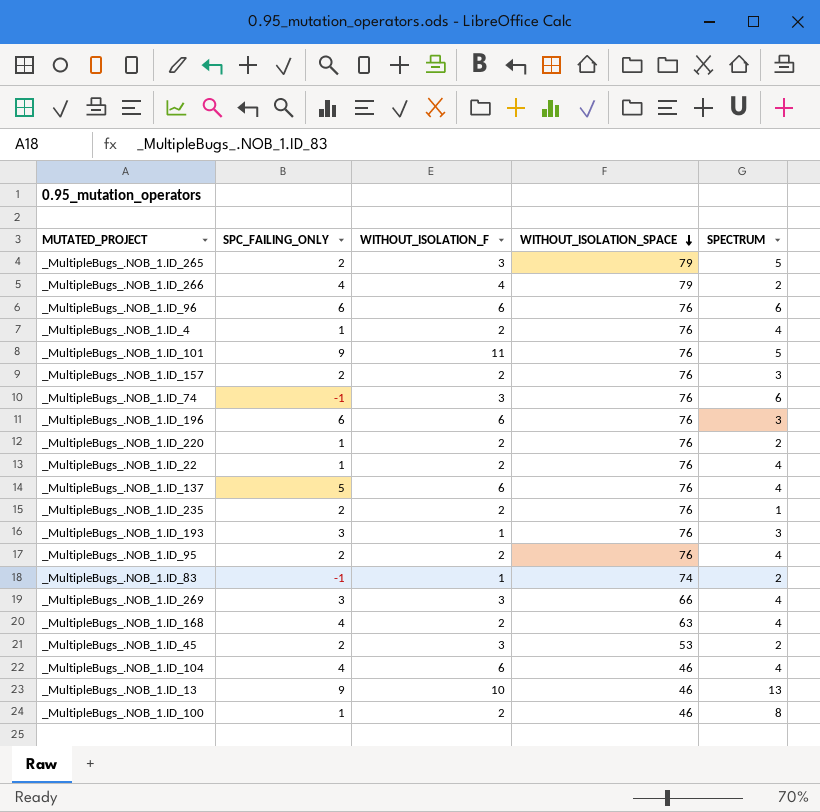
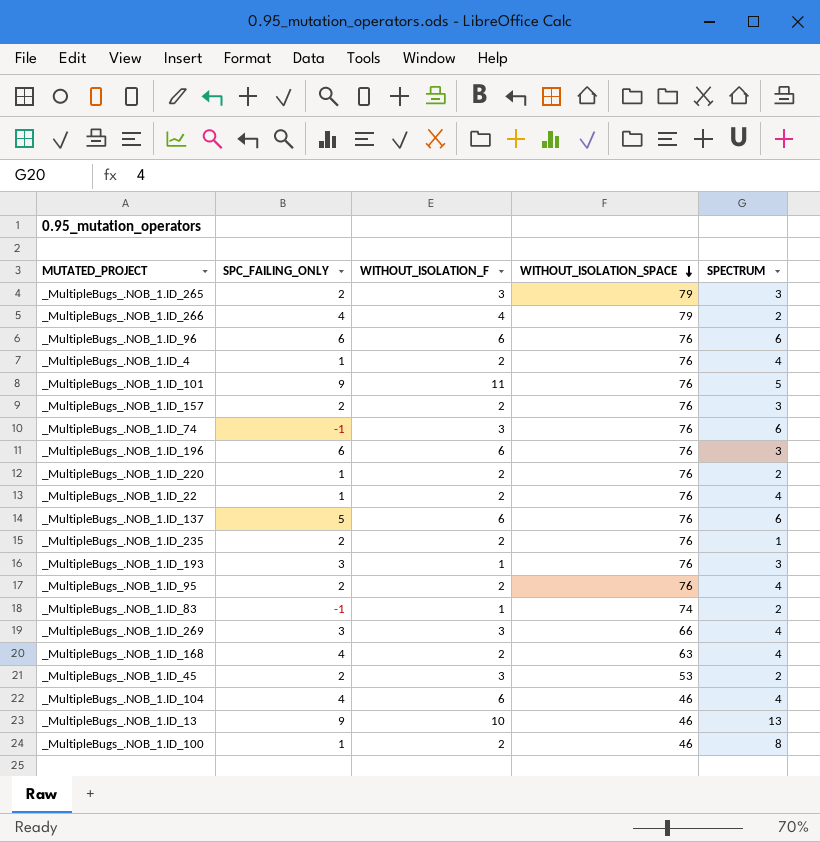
_MultipleBugs_.NOB_1.ID_265 | SPECTRUM: 5 -> 3
_MultipleBugs_.NOB_1.ID_137 | SPECTRUM: 4 -> 6

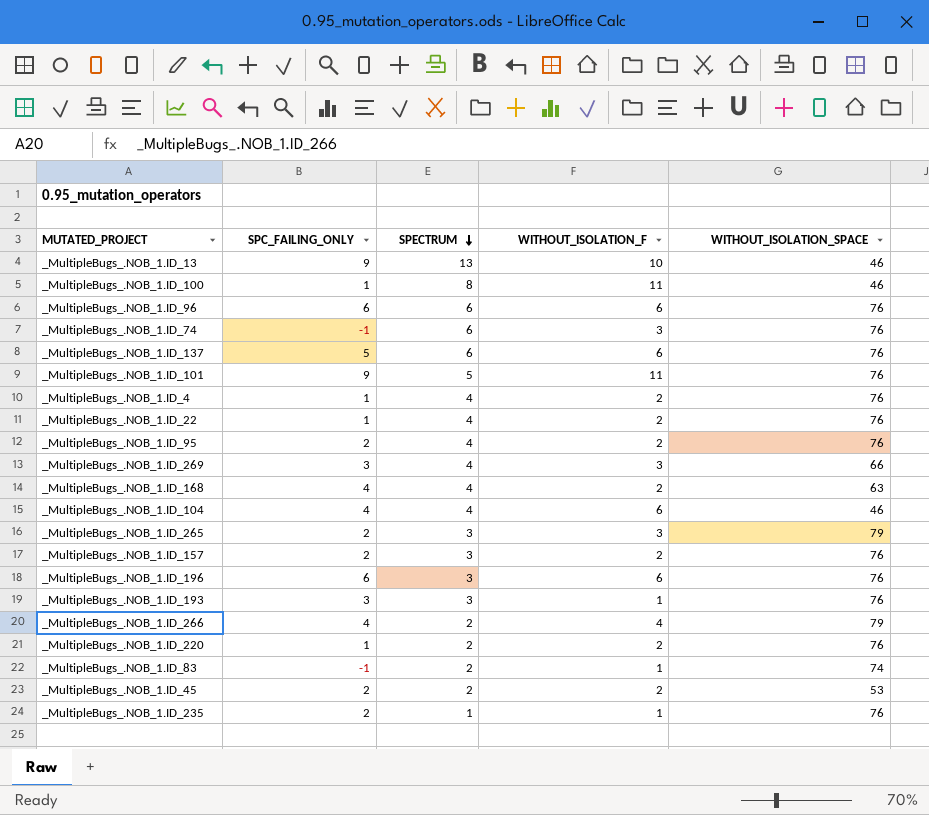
row order: WITHOUT_ISOLATION_SPACE descending -> SPECTRUM descending
column SPECTRUM | position: 5 -> 3
_MultipleBugs_.NOB_1.ID_100 | WITHOUT_ISOLATION_F: 2 -> 11
_MultipleBugs_.NOB_1.ID_45 | WITHOUT_ISOLATION_F: 3 -> 2
_MultipleBugs_.NOB_1.ID_235 | WITHOUT_ISOLATION_F: 2 -> 1

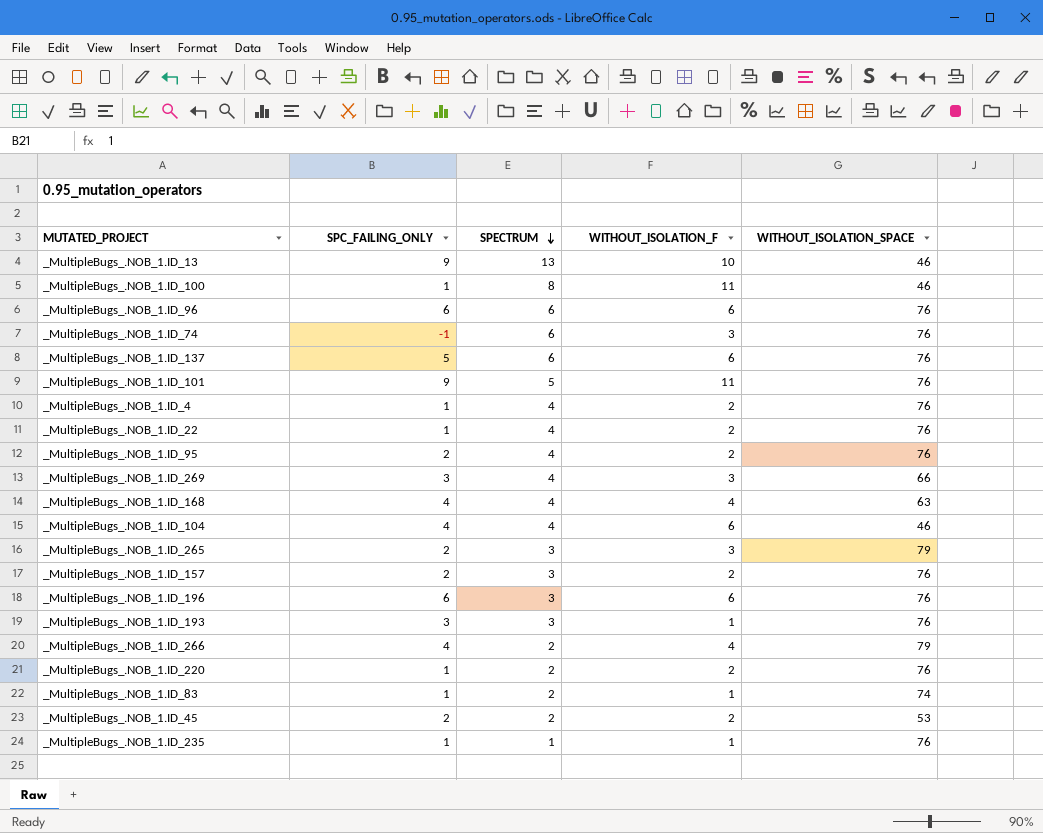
_MultipleBugs_.NOB_1.ID_168 | WITHOUT_ISOLATION_F: 2 -> 4
_MultipleBugs_.NOB_1.ID_83 | SPC_FAILING_ONLY: -1 -> 1
_MultipleBugs_.NOB_1.ID_235 | SPC_FAILING_ONLY: 2 -> 1

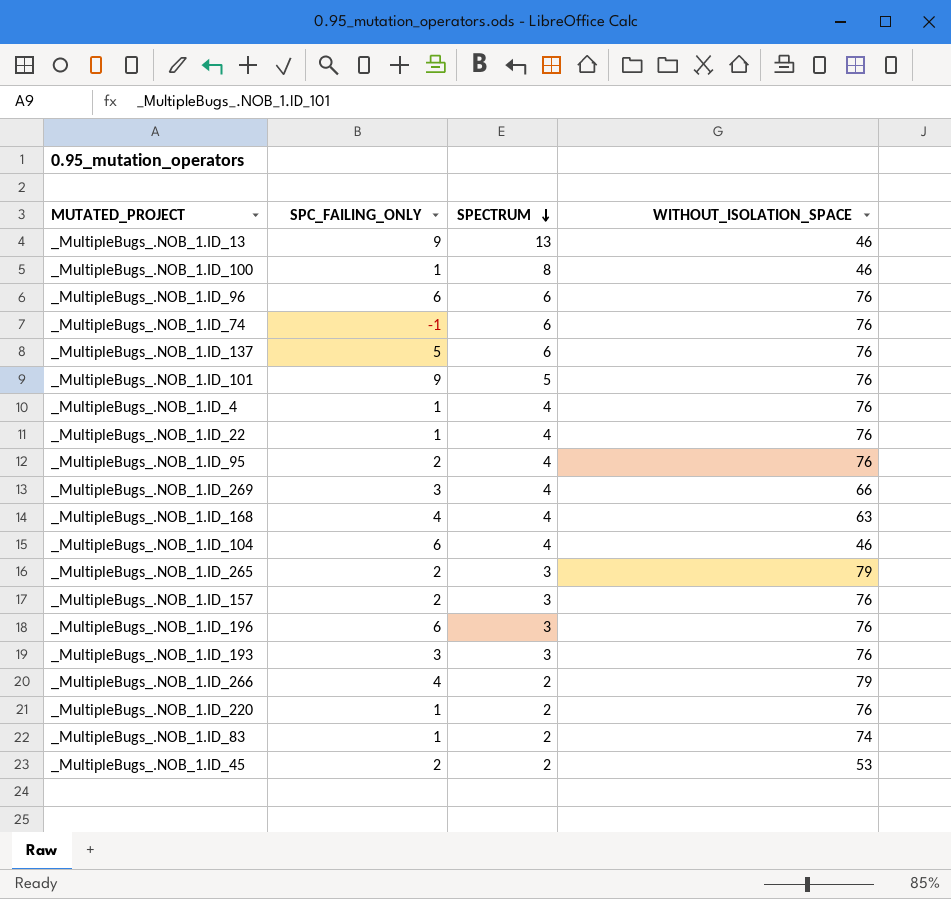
column WITHOUT_ISOLATION_F | position: 4 -> none
row _MultipleBugs_.NOB_1.ID_235: 1 | 1 | 1 | 76 -> none
_MultipleBugs_.NOB_1.ID_104 | SPC_FAILING_ONLY: 4 -> 6

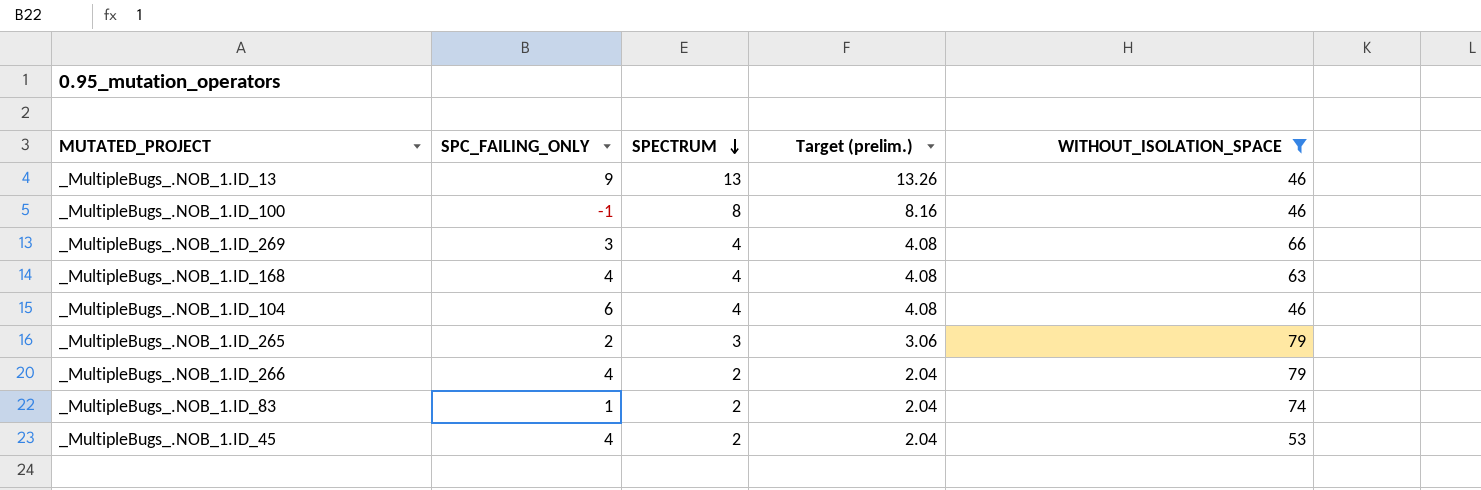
filter: none -> WITHOUT_ISOLATION_SPACE != 76
column Target (prelim.) | formula: none -> [SPECTRUM] * 1.02
_MultipleBugs_.NOB_1.ID_100 | SPC_FAILING_ONLY: 1 -> -1
_MultipleBugs_.NOB_1.ID_45 | SPC_FAILING_ONLY: 2 -> 4

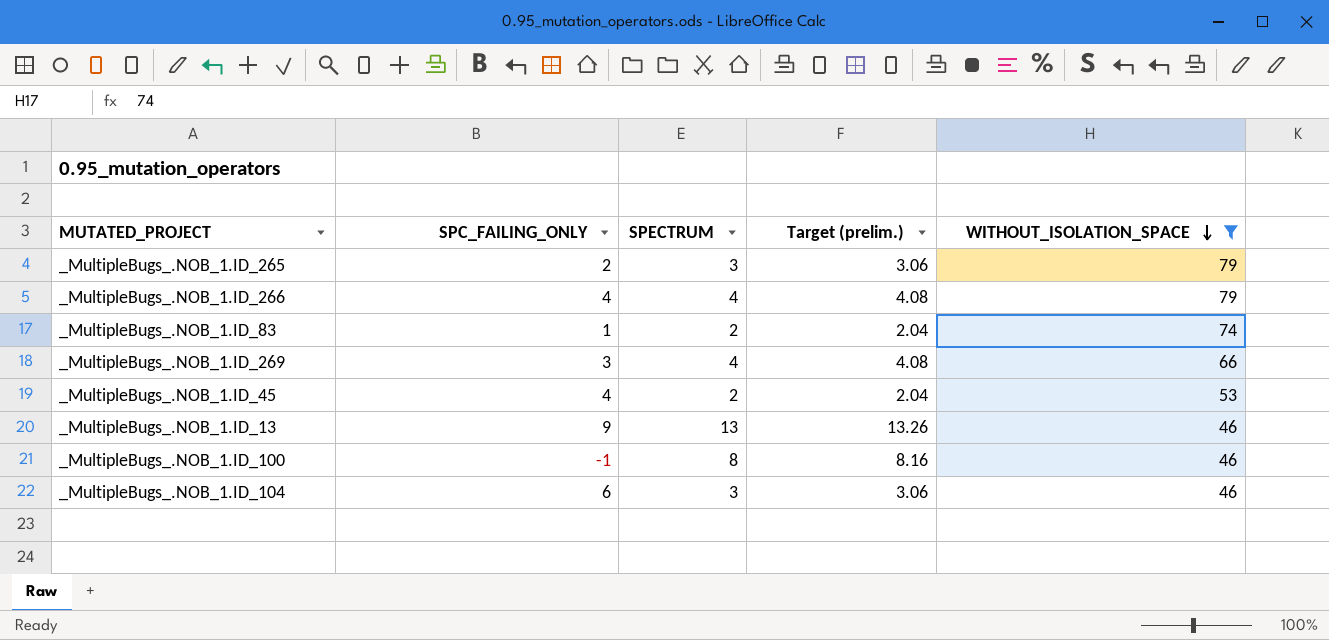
row order: SPECTRUM descending -> WITHOUT_ISOLATION_SPACE descending
row _MultipleBugs_.NOB_1.ID_168: 4 | 4 | 4.08 | 63 -> none
_MultipleBugs_.NOB_1.ID_266 | SPECTRUM: 2 -> 4
_MultipleBugs_.NOB_1.ID_266 | Target (prelim.): 2.04 -> 4.08
_MultipleBugs_.NOB_1.ID_104 | SPECTRUM: 4 -> 3
_MultipleBugs_.NOB_1.ID_104 | Target (prelim.): 4.08 -> 3.06

